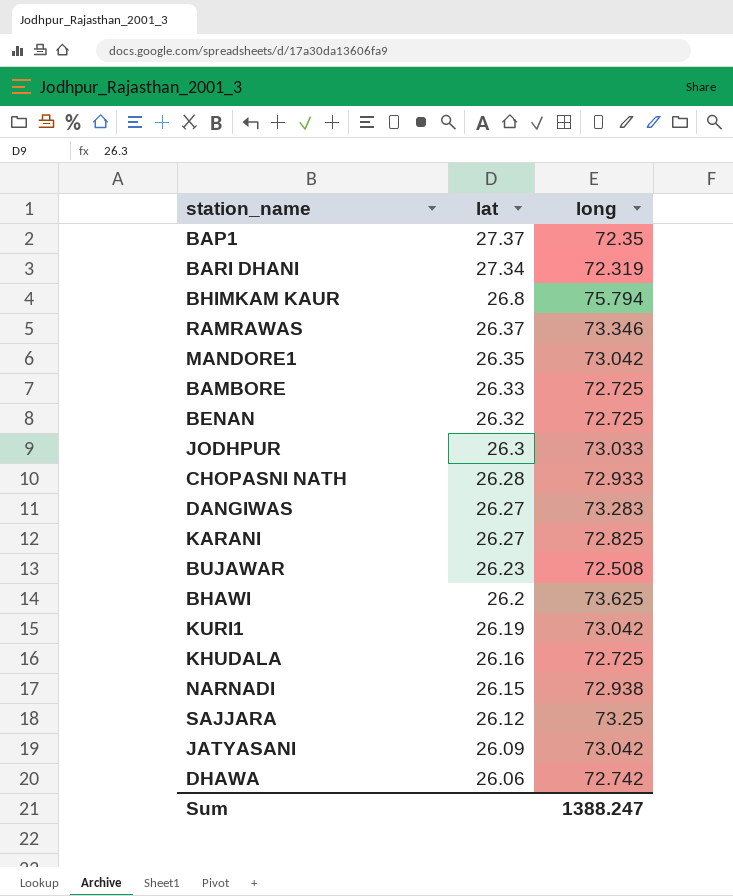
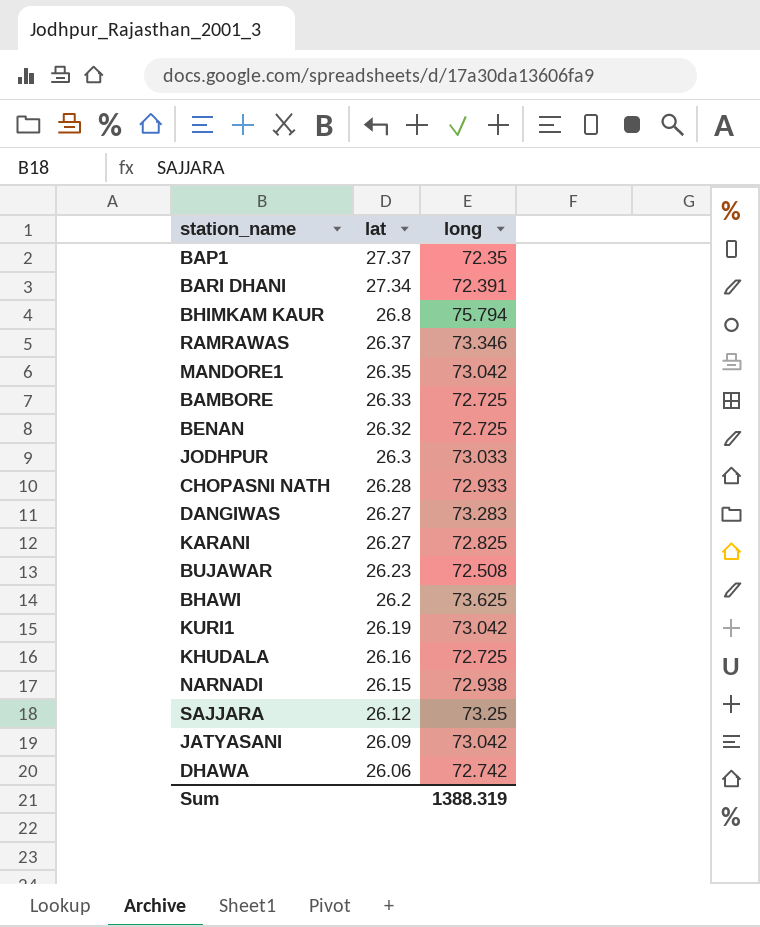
BARI DHANI | long: 72.319 -> 72.391
Sum | long: 1388.247 -> 1388.319

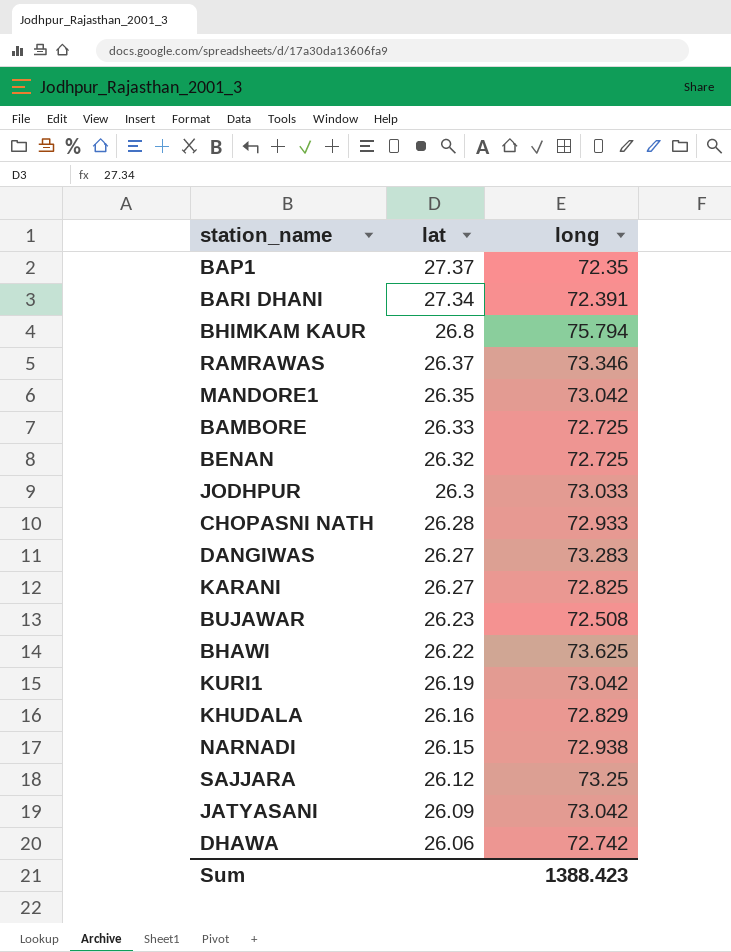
BHAWI | lat: 26.2 -> 26.22
KHUDALA | long: 72.725 -> 72.829
Sum | long: 1388.319 -> 1388.423

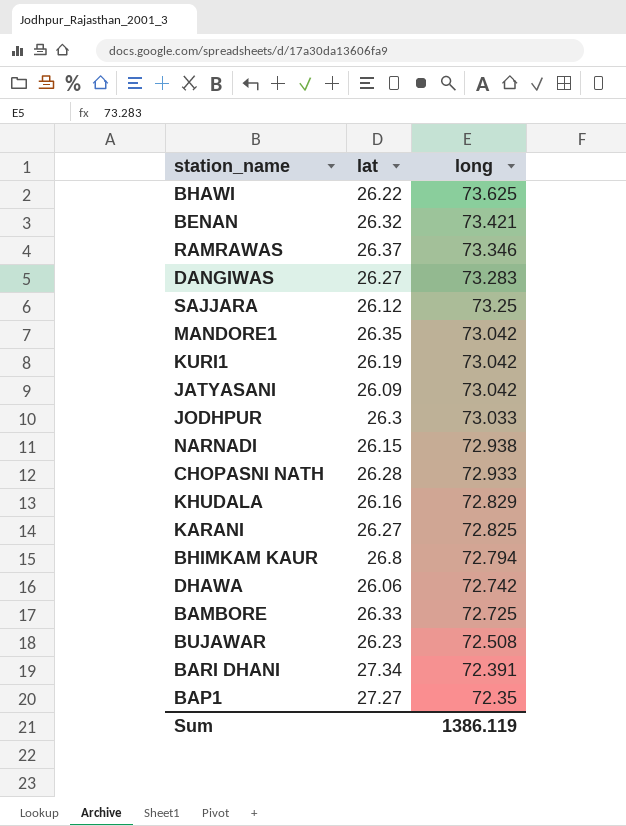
row order: lat descending -> long descending
BENAN | long: 72.725 -> 73.421
BHIMKAM KAUR | long: 75.794 -> 72.794
BAP1 | lat: 27.37 -> 27.27
Sum | long: 1388.423 -> 1386.119

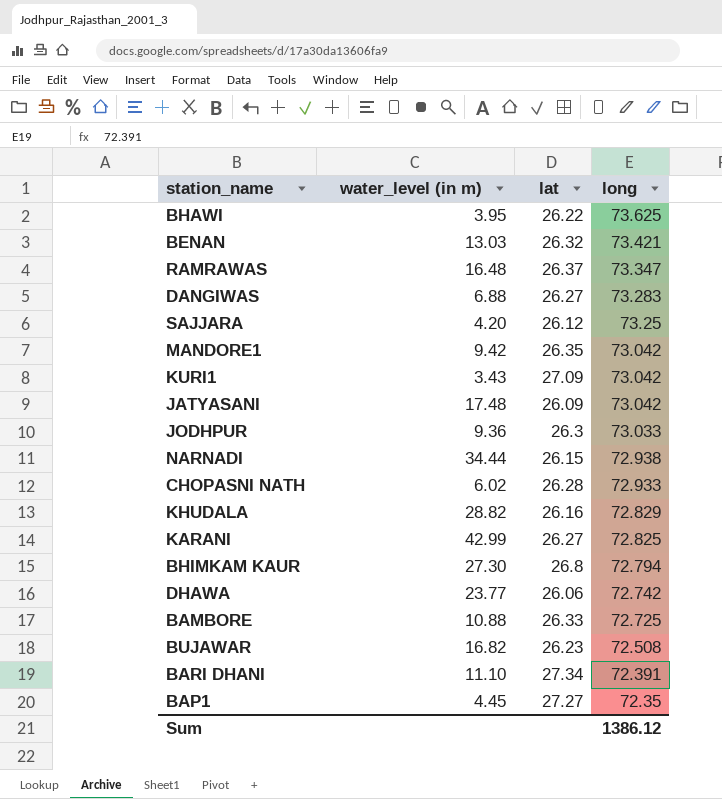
column water_level (in m) | position: none -> 2
RAMRAWAS | long: 73.346 -> 73.347
KURI1 | lat: 26.19 -> 27.09
Sum | long: 1386.119 -> 1386.12

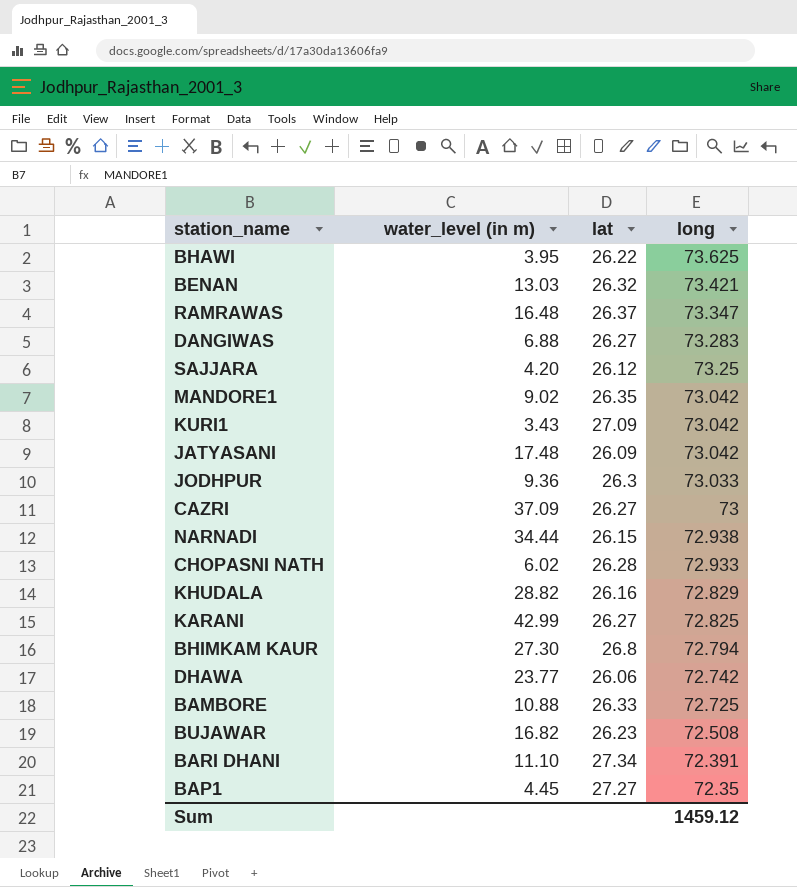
MANDORE1 | water_level (in m): 9.42 -> 9.02
row CAZRI: none -> 37.09 | 26.27 | 73
Sum | long: 1386.12 -> 1459.12

